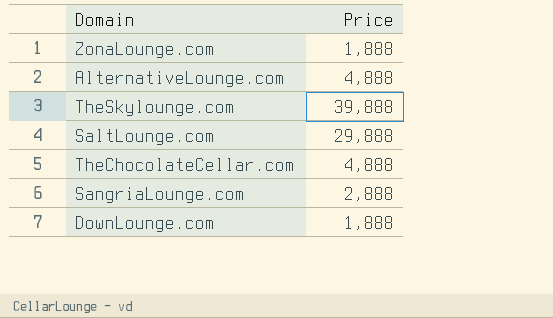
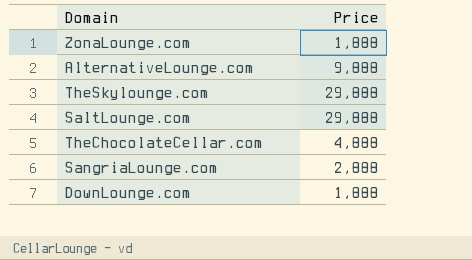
AlternativeLounge.com | Price: 4,888 -> 9,888
TheSkylounge.com | Price: 39,888 -> 29,888

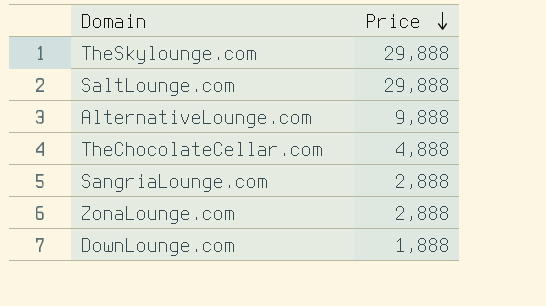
row order: none -> Price descending
ZonaLounge.com | Price: 1,888 -> 2,888

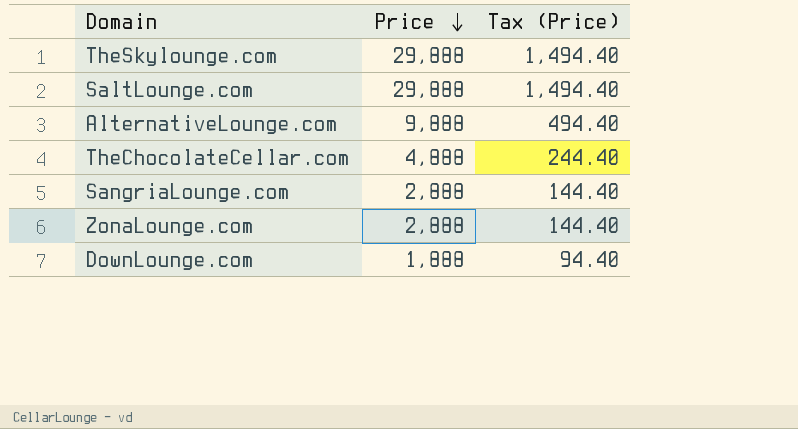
column Tax (Price) | formula: none -> [Price] * 0.05

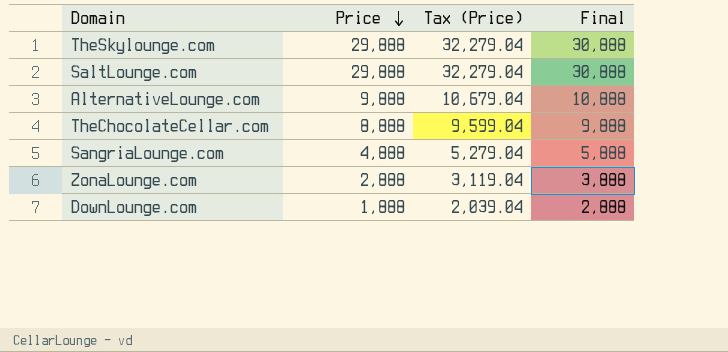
column Tax (Price) | formula: [Price] * 0.05 -> [Price] * 1.08
column Final | formula: none -> [Price] + 1000
TheChocolateCellar.com | Price: 4,888 -> 8,888
SangriaLounge.com | Price: 2,888 -> 4,888

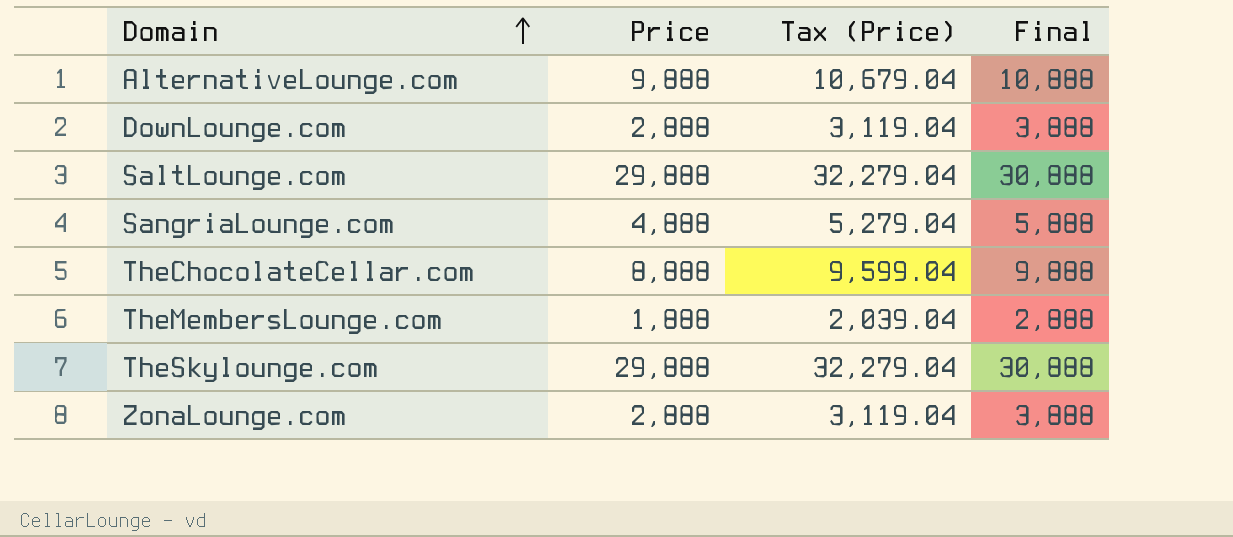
row order: Price descending -> Domain ascending
DownLounge.com | Price: 1,888 -> 2,888
DownLounge.com | Tax (Price): 2,039.04 -> 3,119.04
DownLounge.com | Final: 2,888 -> 3,888
row TheMembersLounge.com: none -> 1,888 | 2,039.04 | 2,888

